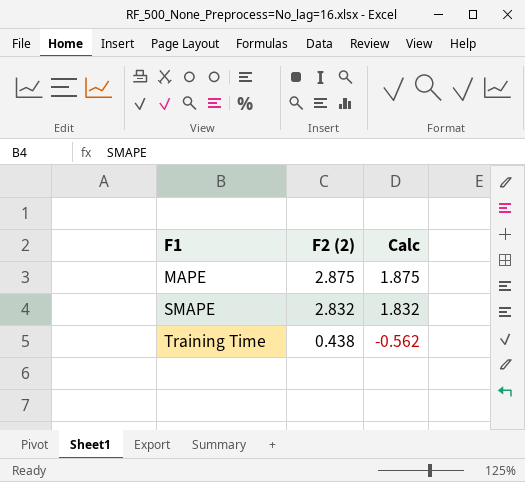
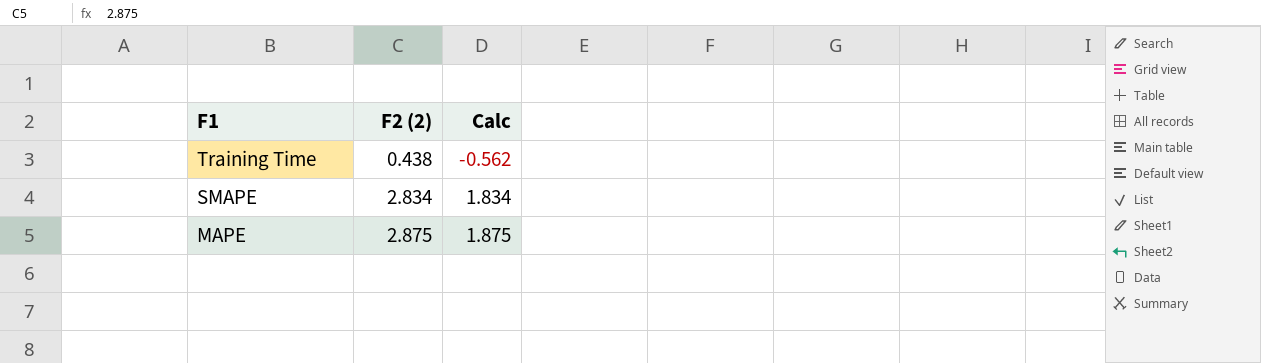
row order: F1 ascending -> F1 descending
SMAPE | F2 (2): 2.832 -> 2.834
SMAPE | Calc: 1.832 -> 1.834

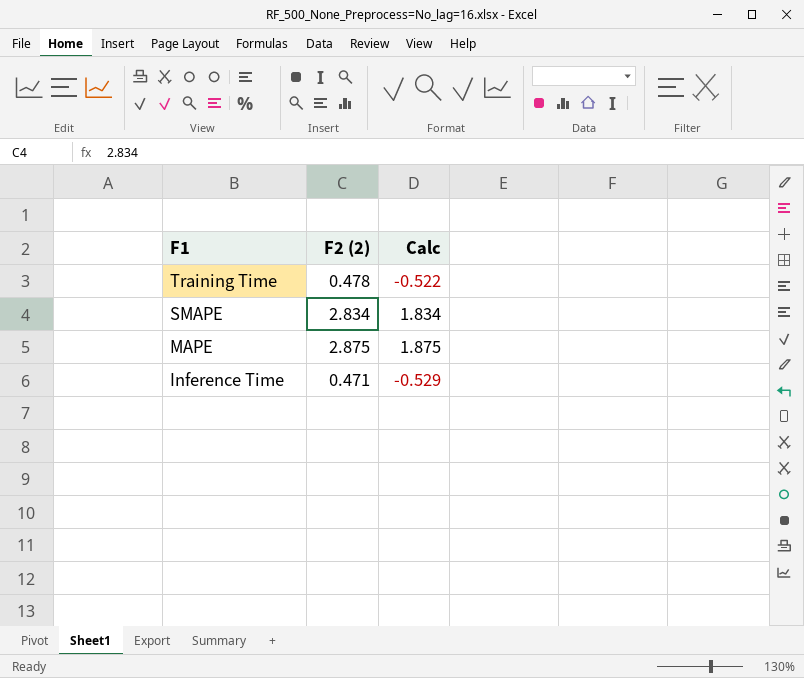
Training Time | F2 (2): 0.438 -> 0.478
Training Time | Calc: -0.562 -> -0.522
row Inference Time: none -> 0.471 | -0.529

